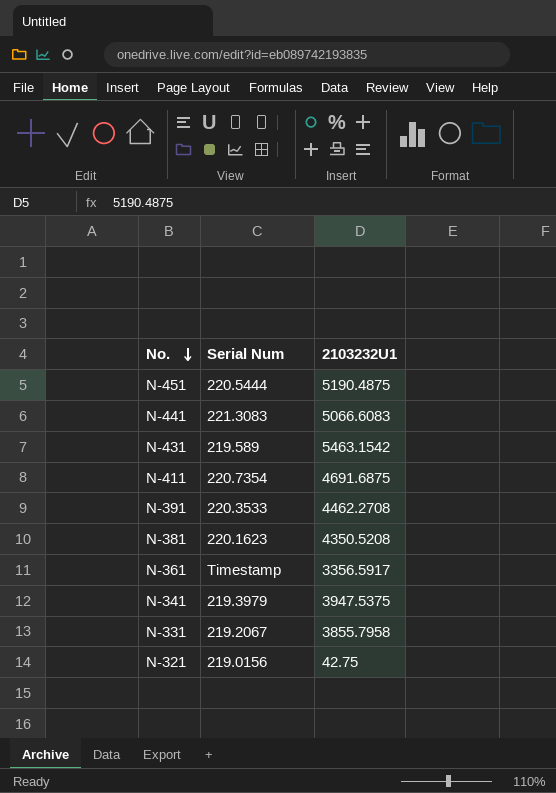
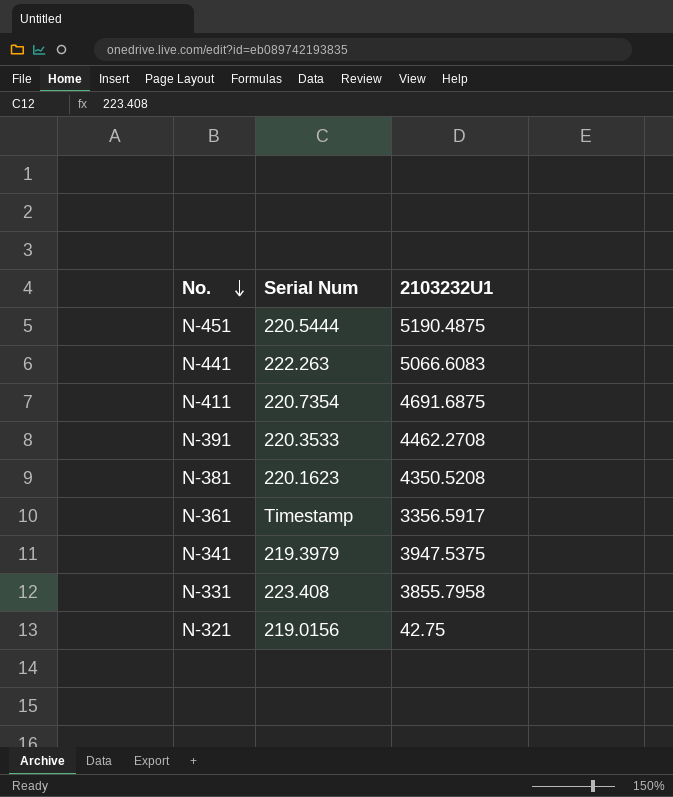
row N-431: 219.589 | 5463.1542 -> none
N-441 | Serial Num: 221.3083 -> 222.263
N-331 | Serial Num: 219.2067 -> 223.408

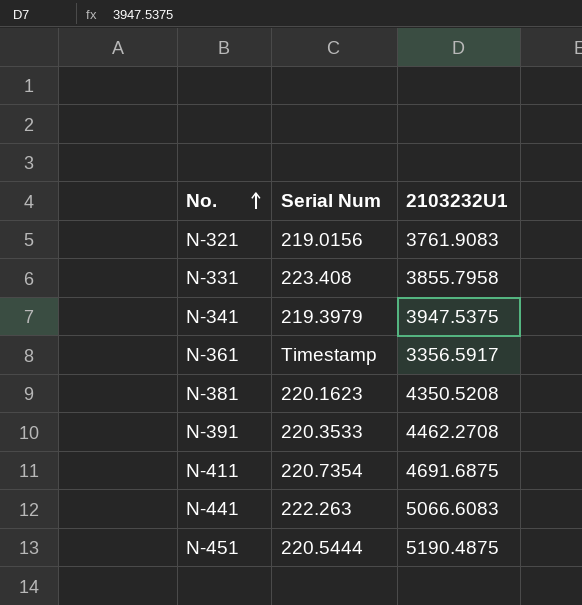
row order: No. descending -> No. ascending
N-321 | 2103232U1: 42.75 -> 3761.9083

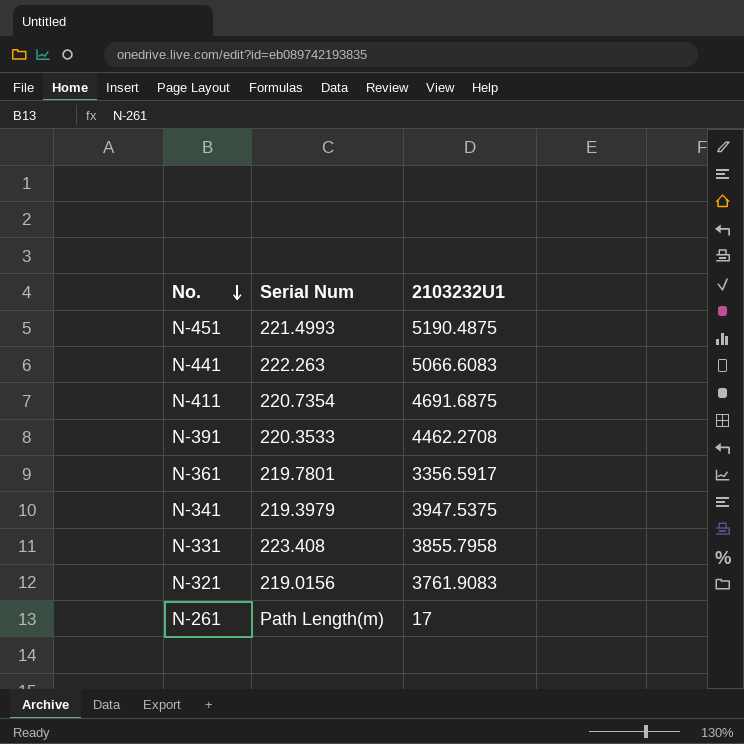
row order: No. ascending -> No. descending
row N-381: 220.1623 | 4350.5208 -> none
N-451 | Serial Num: 220.5444 -> 221.4993
N-361 | Serial Num: Timestamp -> 219.7801
row N-261: none -> Path Length(m) | 17

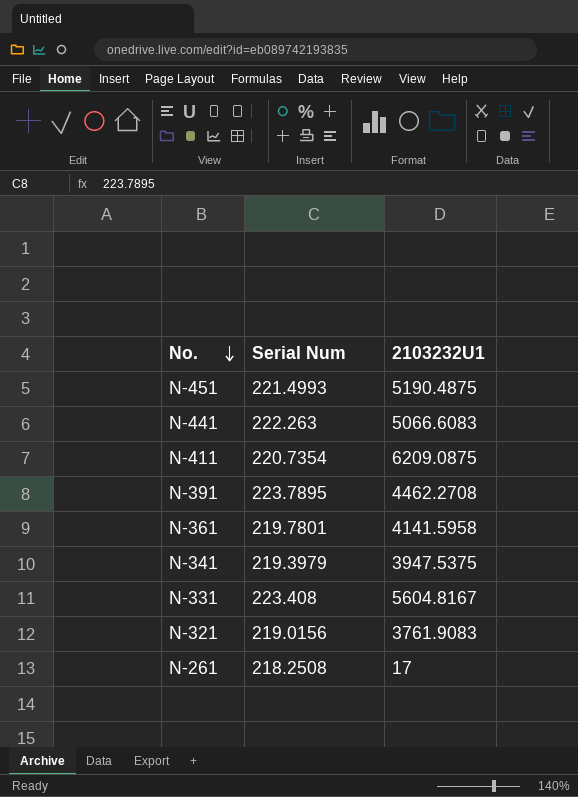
N-411 | 2103232U1: 4691.6875 -> 6209.0875
N-391 | Serial Num: 220.3533 -> 223.7895
N-361 | 2103232U1: 3356.5917 -> 4141.5958
N-331 | 2103232U1: 3855.7958 -> 5604.8167
N-261 | Serial Num: Path Length(m) -> 218.2508

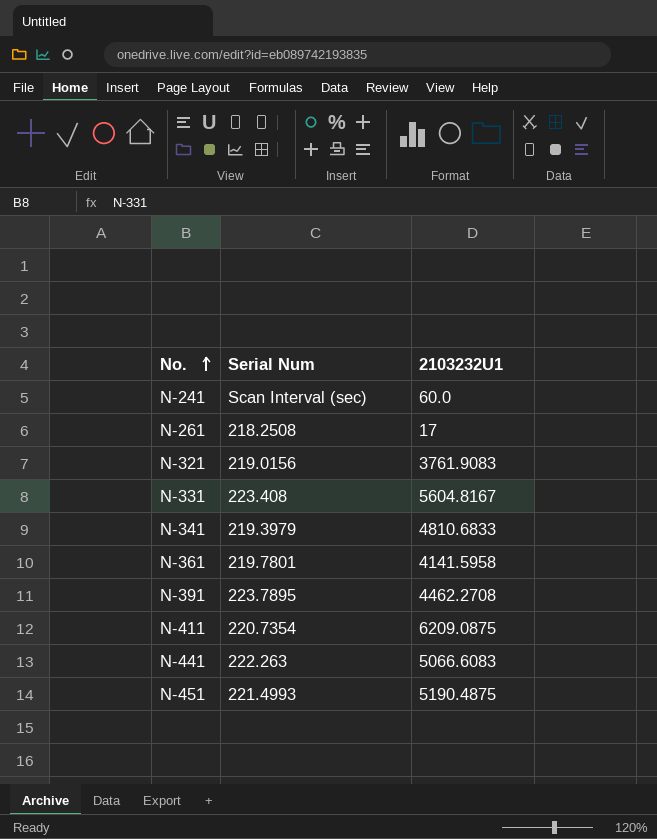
row order: No. descending -> No. ascending
row N-241: none -> Scan Interval (sec) | 60.0
N-341 | 2103232U1: 3947.5375 -> 4810.6833

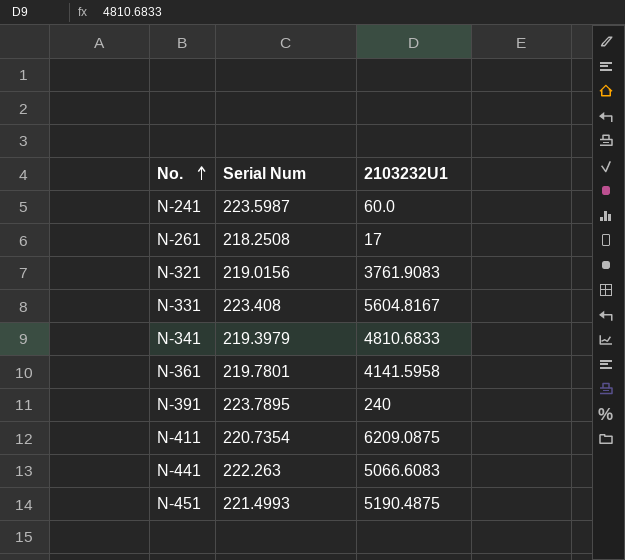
N-241 | Serial Num: Scan Interval (sec) -> 223.5987
N-391 | 2103232U1: 4462.2708 -> 240

